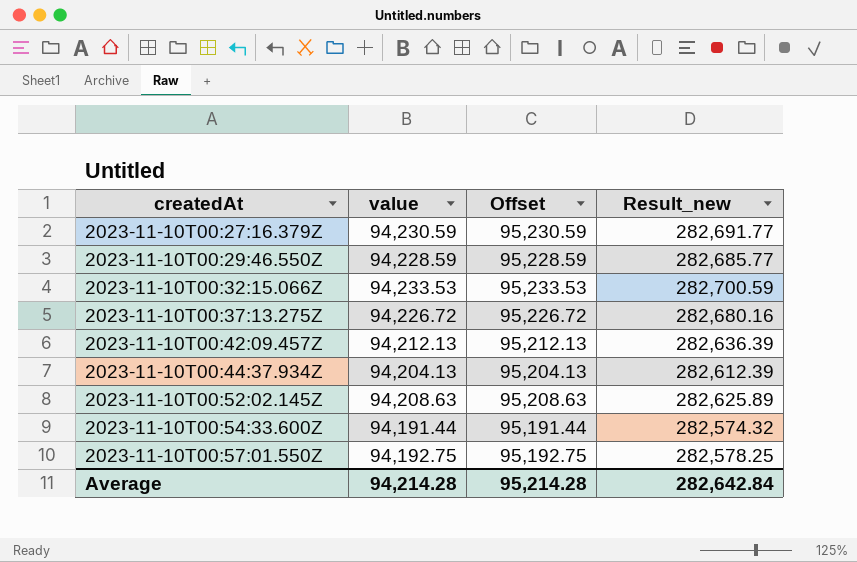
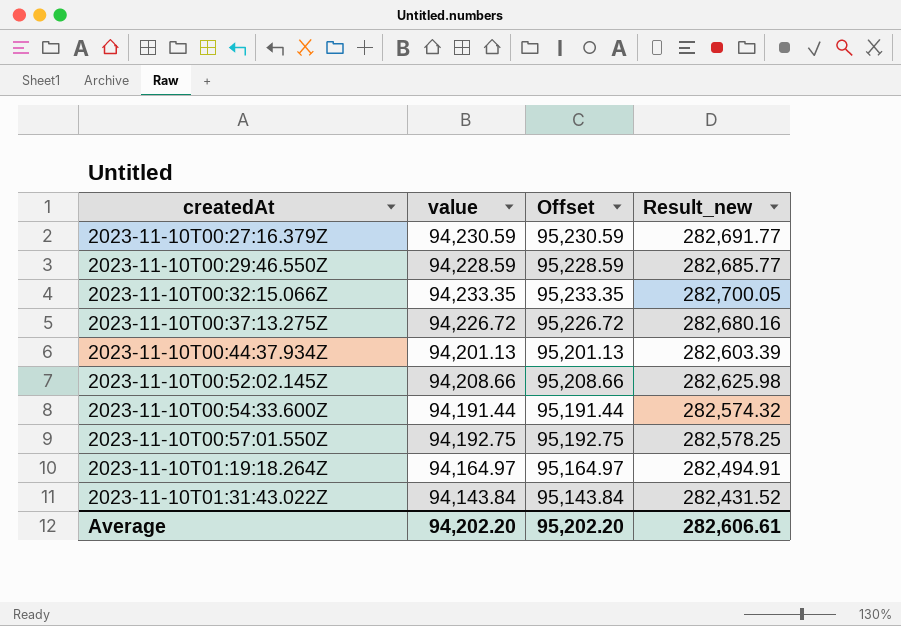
row 2023-11-10T00:42:09.457Z: 94,212.13 | 95,212.13 | 282,636.39 -> none
2023-11-10T00:32:15.066Z | value: 94,233.53 -> 94,233.35
2023-11-10T00:32:15.066Z | Offset: 95,233.53 -> 95,233.35
2023-11-10T00:32:15.066Z | Result_new: 282,700.59 -> 282,700.05
2023-11-10T00:44:37.934Z | value: 94,204.13 -> 94,201.13
2023-11-10T00:44:37.934Z | Offset: 95,204.13 -> 95,201.13
2023-11-10T00:44:37.934Z | Result_new: 282,612.39 -> 282,603.39
2023-11-10T00:52:02.145Z | value: 94,208.63 -> 94,208.66
2023-11-10T00:52:02.145Z | Offset: 95,208.63 -> 95,208.66
2023-11-10T00:52:02.145Z | Result_new: 282,625.89 -> 282,625.98
row 2023-11-10T01:19:18.264Z: none -> 94,164.97 | 95,164.97 | 282,494.91
row 2023-11-10T01:31:43.022Z: none -> 94,143.84 | 95,143.84 | 282,431.52
Average | value: 94,214.28 -> 94,202.20
Average | Offset: 95,214.28 -> 95,202.20
Average | Result_new: 282,642.84 -> 282,606.61

